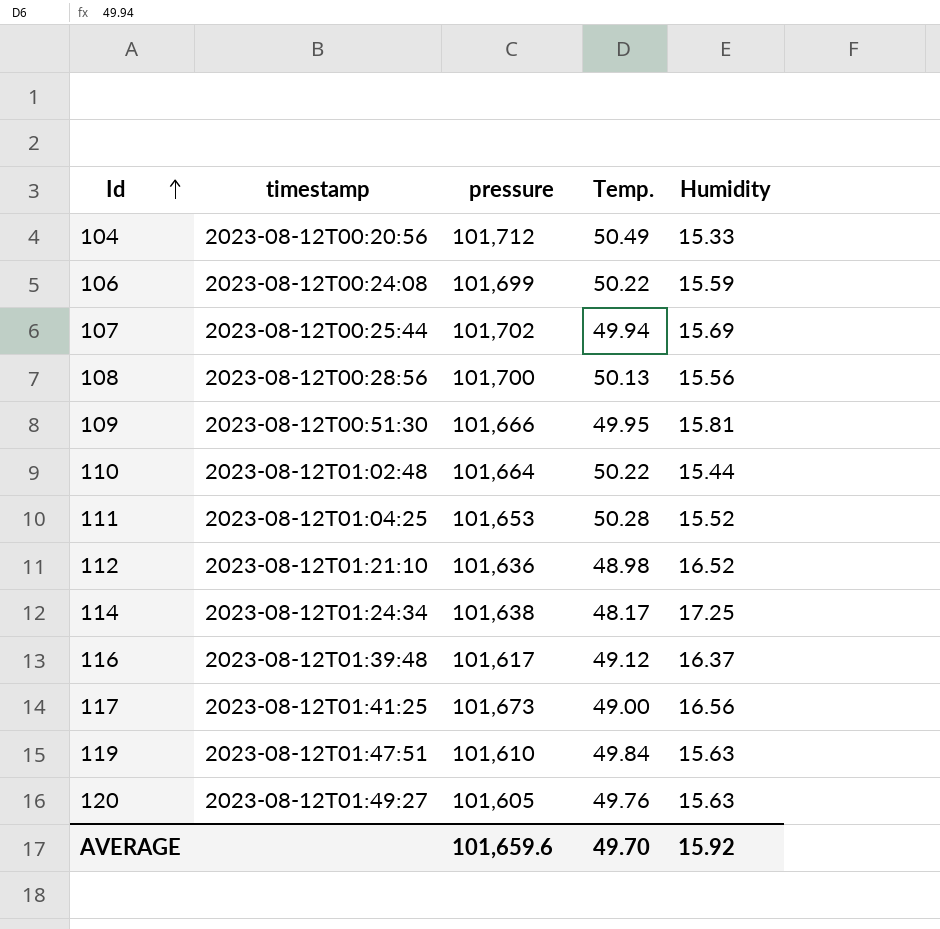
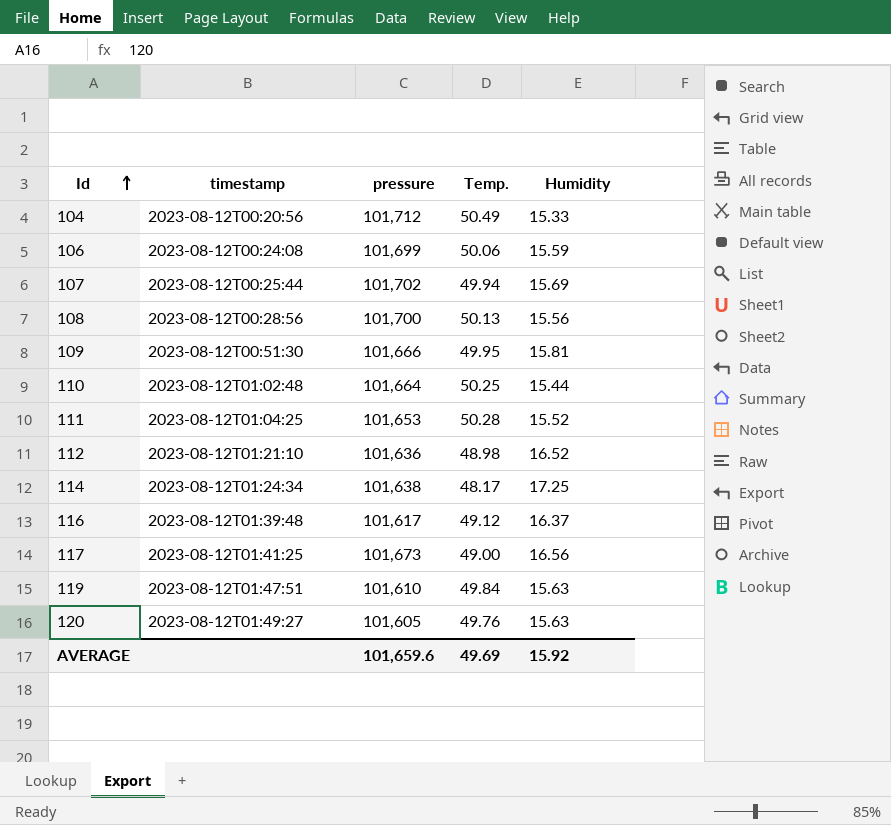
106 | Temp.: 50.22 -> 50.06
110 | Temp.: 50.22 -> 50.25
AVERAGE | Temp.: 49.70 -> 49.69

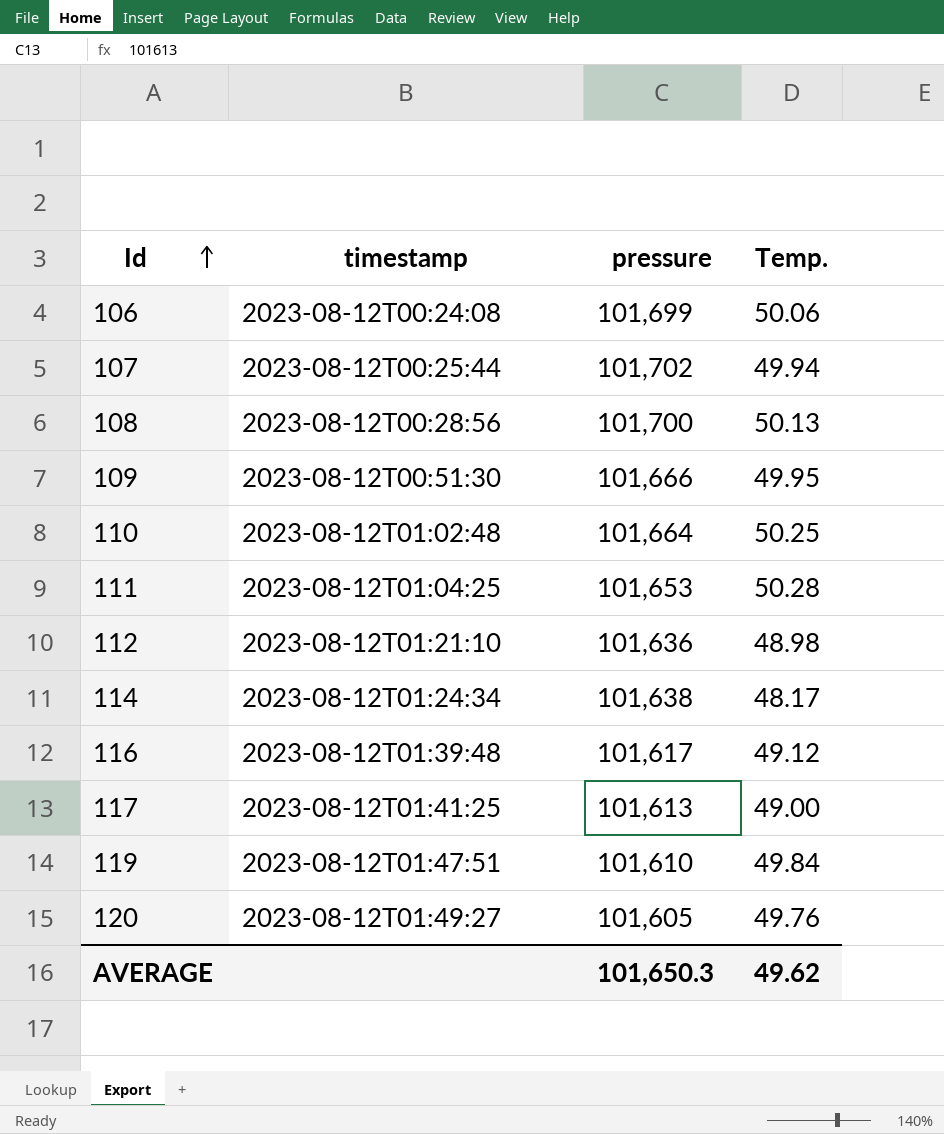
column Humidity | position: 5 -> none
row 104: 2023-08-12T00:20:56 | 101,712 | 50.49 | 15.33 -> none
117 | pressure: 101,673 -> 101,613
AVERAGE | pressure: 101,659.6 -> 101,650.3
AVERAGE | Temp.: 49.69 -> 49.62

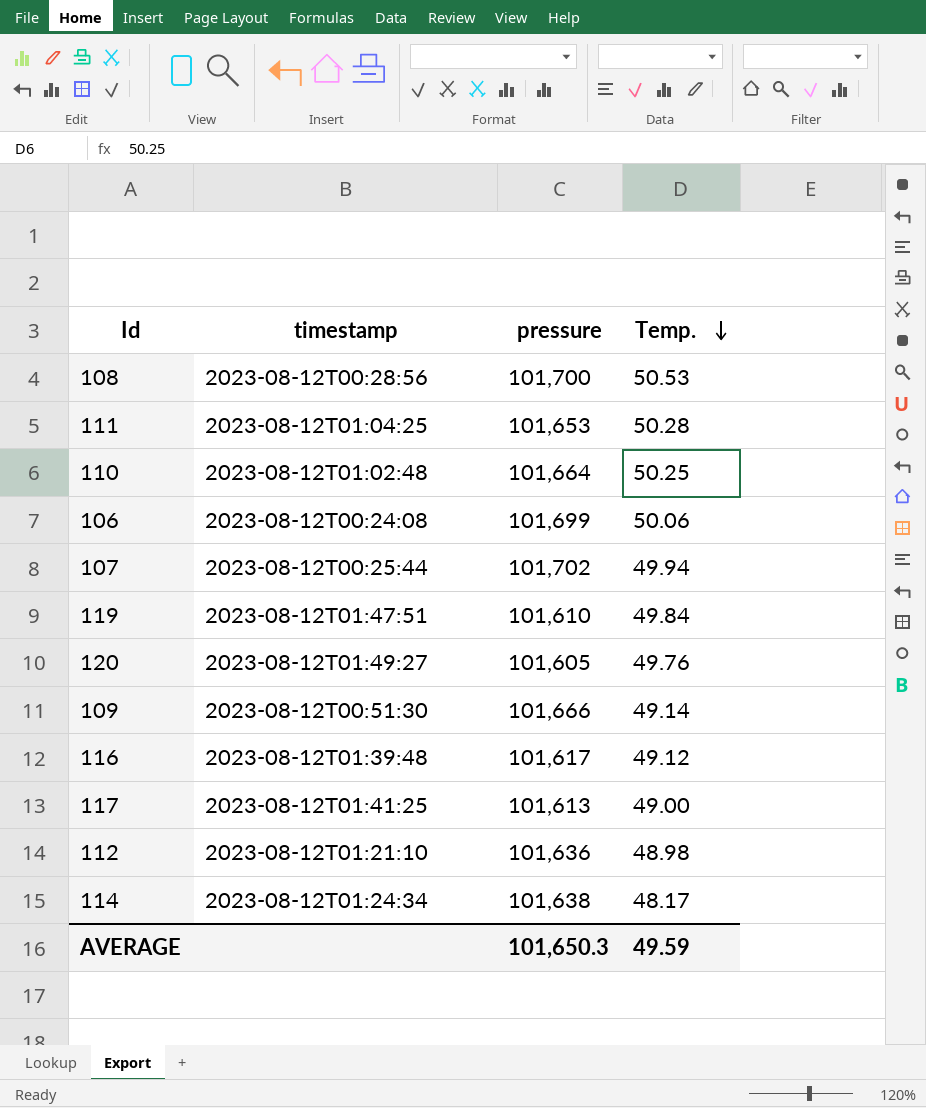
row order: Id ascending -> Temp. descending
108 | Temp.: 50.13 -> 50.53
109 | Temp.: 49.95 -> 49.14
AVERAGE | Temp.: 49.62 -> 49.59

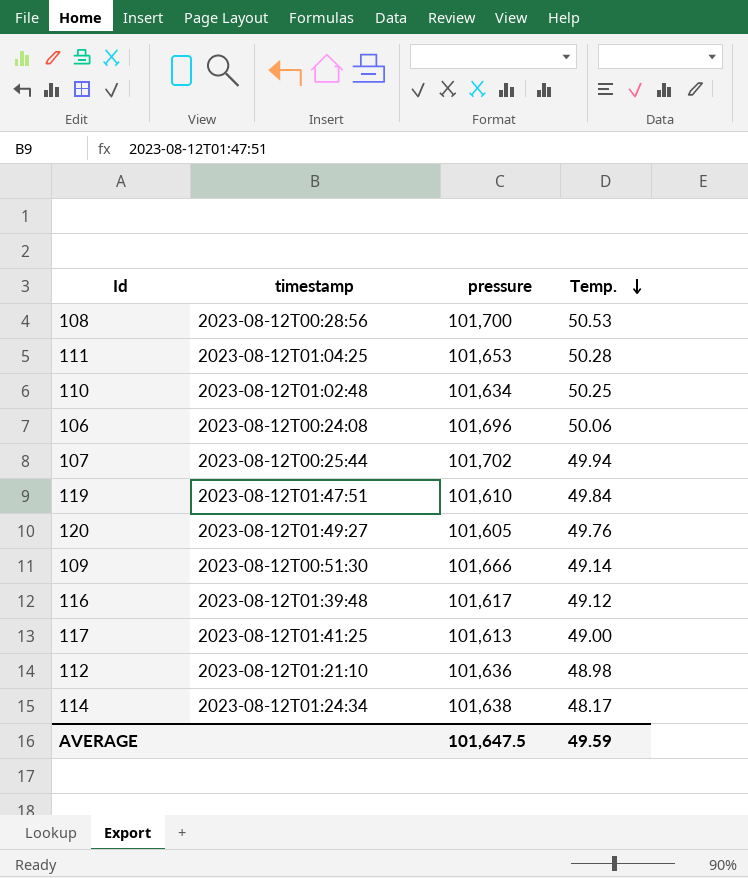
110 | pressure: 101,664 -> 101,634
106 | pressure: 101,699 -> 101,696
AVERAGE | pressure: 101,650.3 -> 101,647.5

